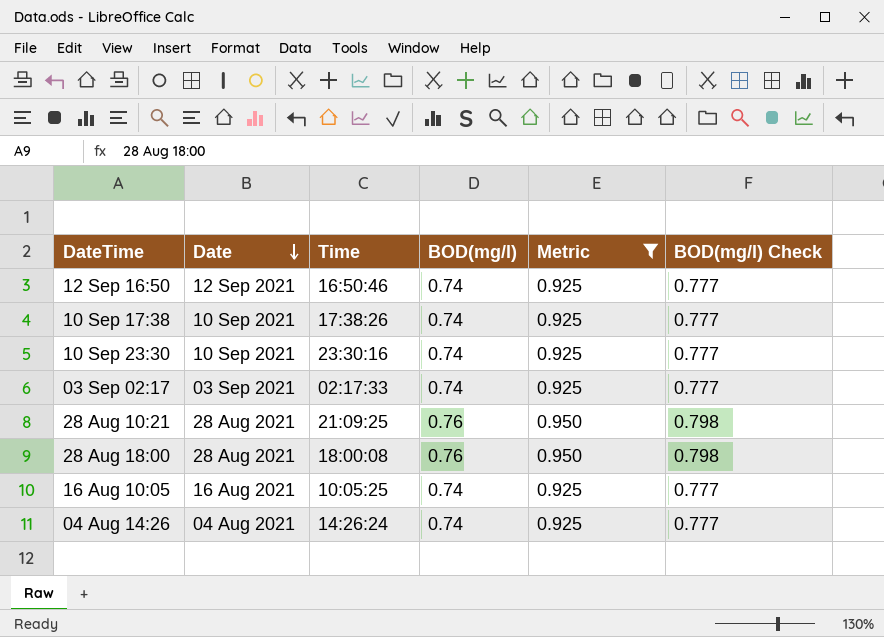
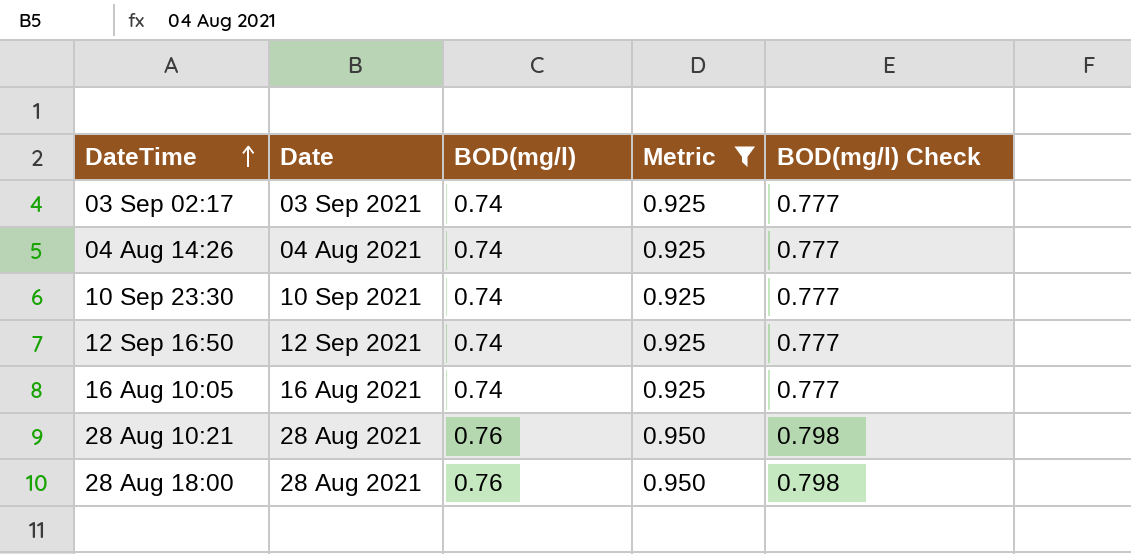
row order: Date descending -> DateTime ascending
column Time | position: 3 -> none
row 10 Sep 17:38: 10 Sep 2021 | 17:38:26 | 0.74 | 0.925 | 0.777 -> none

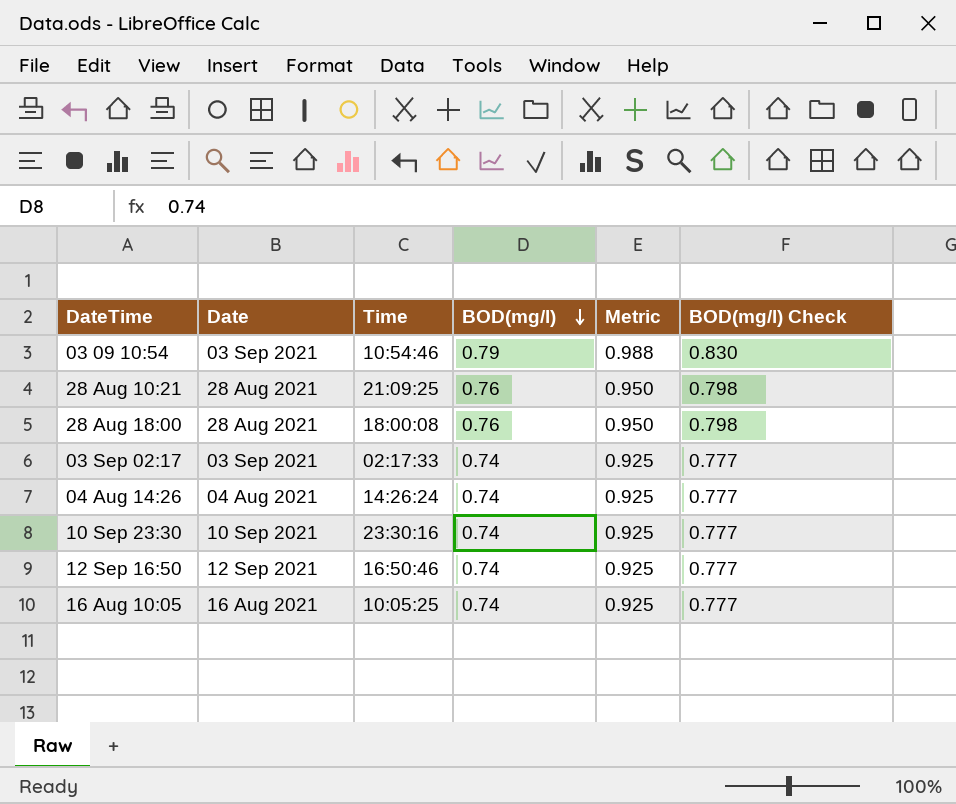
filter: Metric != 0.988 -> none
row order: DateTime ascending -> BOD(mg/l) descending
column Time | position: none -> 3

